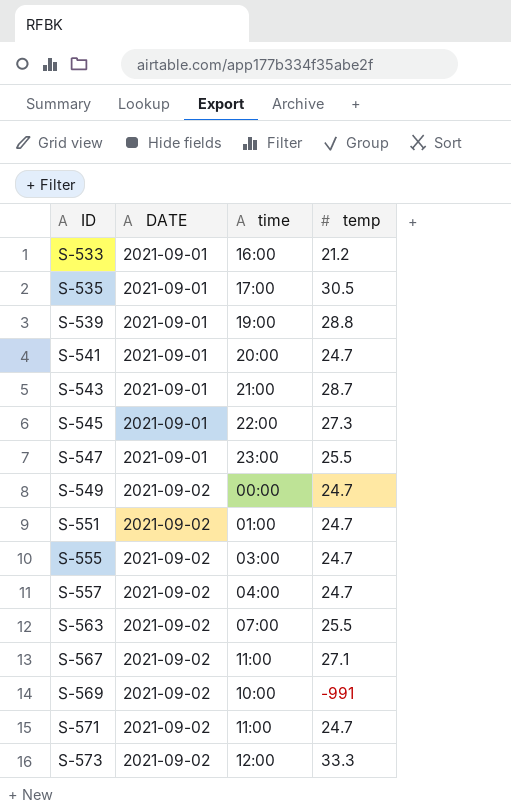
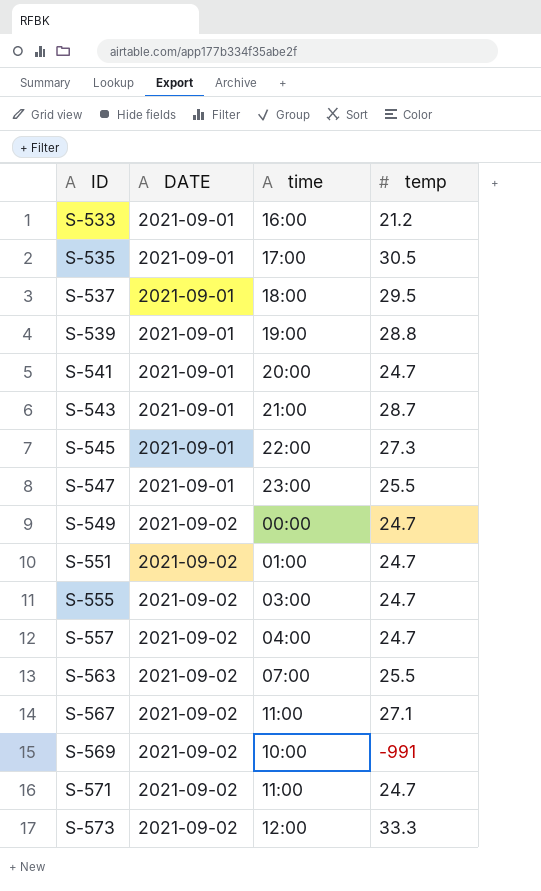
row S-537: none -> 2021-09-01 | 18:00 | 29.5

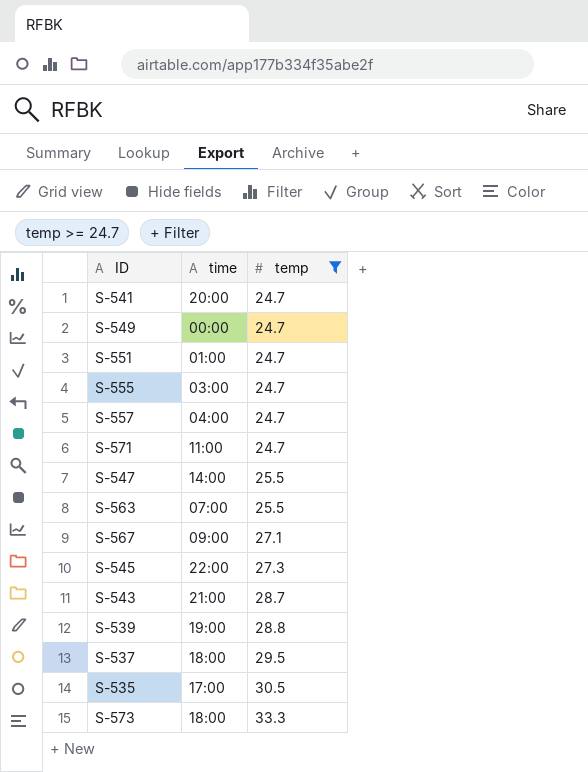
filter: none -> temp >= 24.7
row order: ID ascending -> temp ascending
column DATE | position: 2 -> none
S-547 | time: 23:00 -> 14:00
S-567 | time: 11:00 -> 09:00
S-573 | time: 12:00 -> 18:00

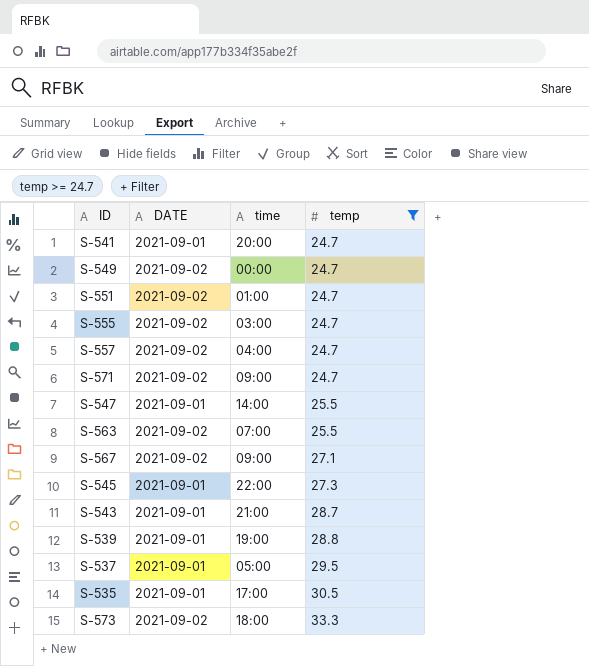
column DATE | position: none -> 2
S-571 | time: 11:00 -> 09:00
S-537 | time: 18:00 -> 05:00

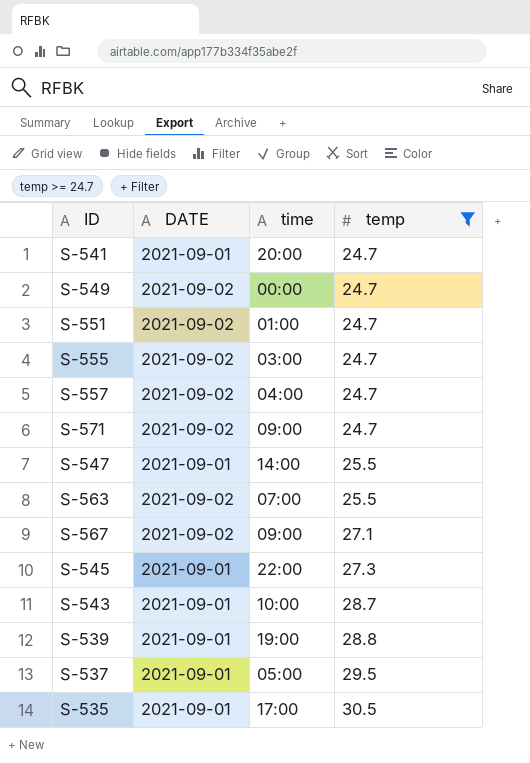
row S-573: 2021-09-02 | 18:00 | 33.3 -> none
S-543 | time: 21:00 -> 10:00

